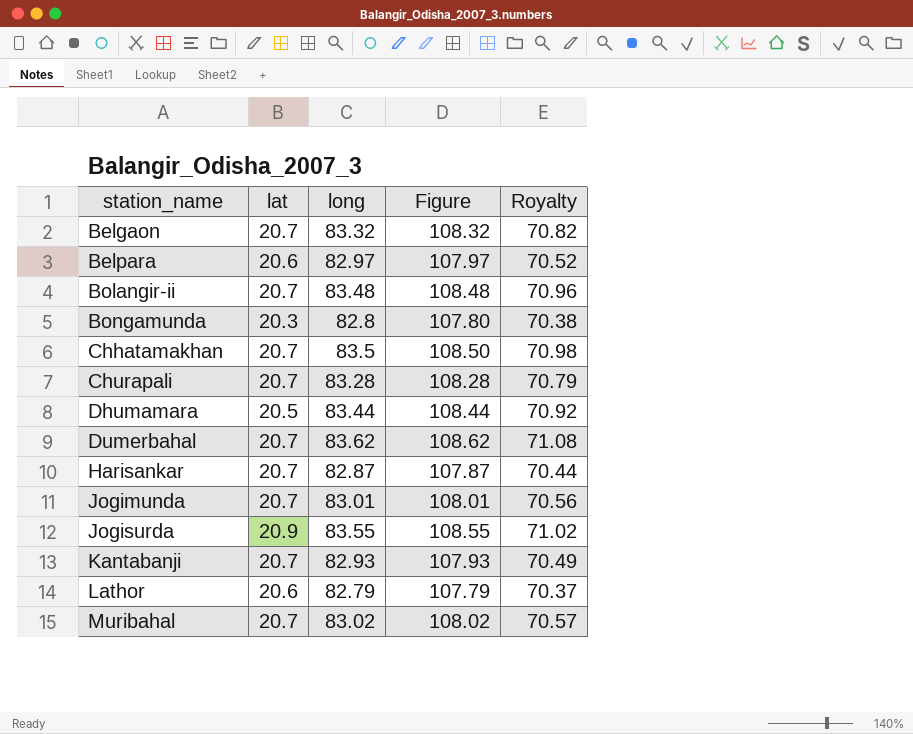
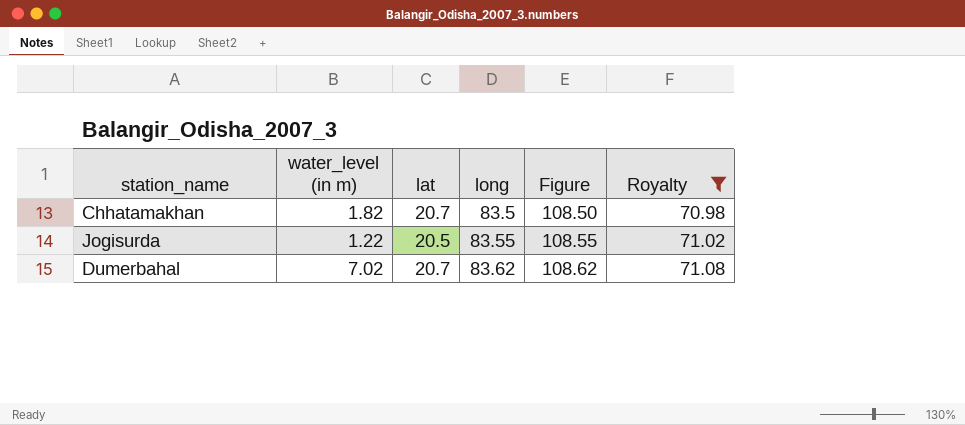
filter: none -> Royalty >= 70.98
row order: station_name ascending -> long ascending
column water_level (in m) | position: none -> 2
Jogisurda | lat: 20.9 -> 20.5

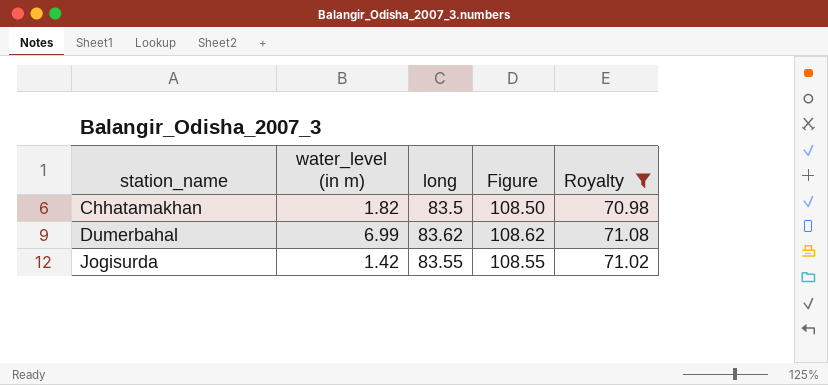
row order: long ascending -> station_name ascending
column lat | position: 3 -> none
Dumerbahal | water_level (in m): 7.02 -> 6.99
Jogisurda | water_level (in m): 1.22 -> 1.42

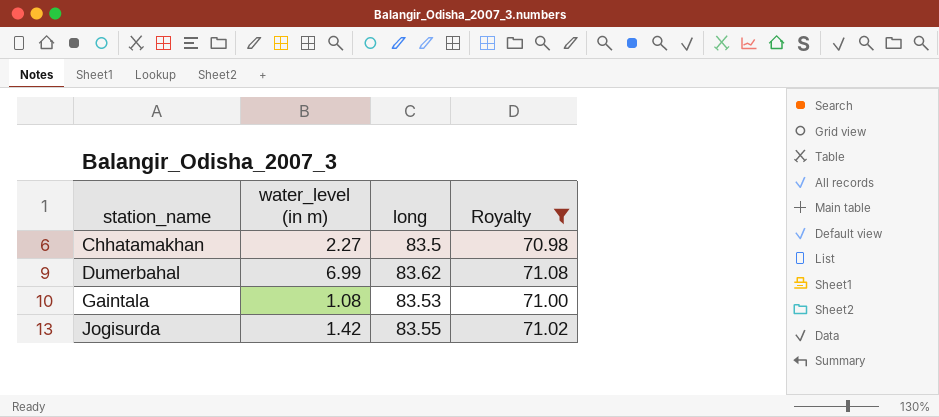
column Figure | formula: [long] + 25 -> none
Chhatamakhan | water_level (in m): 1.82 -> 2.27
row Gaintala: none -> 1.08 | 83.53 | 71.00

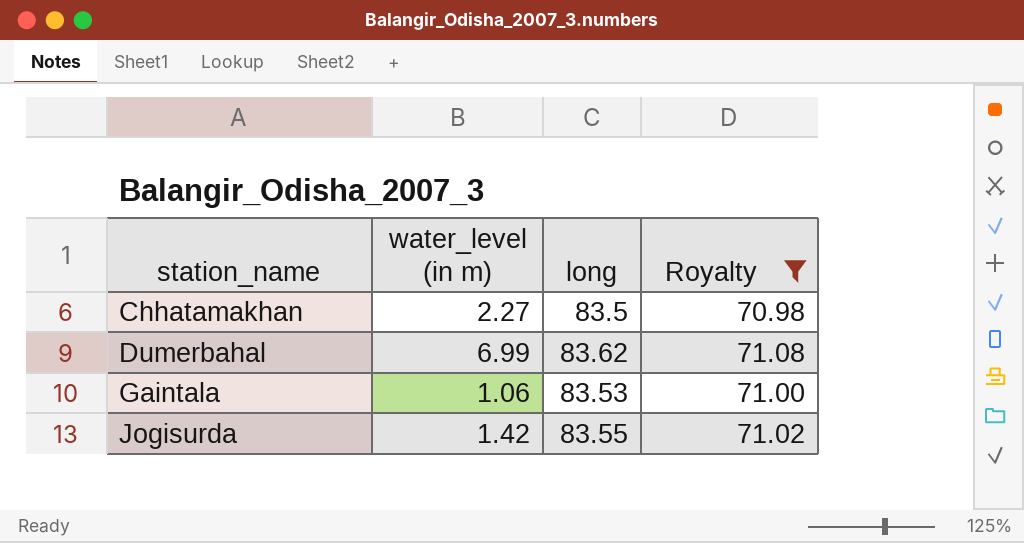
Gaintala | water_level (in m): 1.08 -> 1.06

